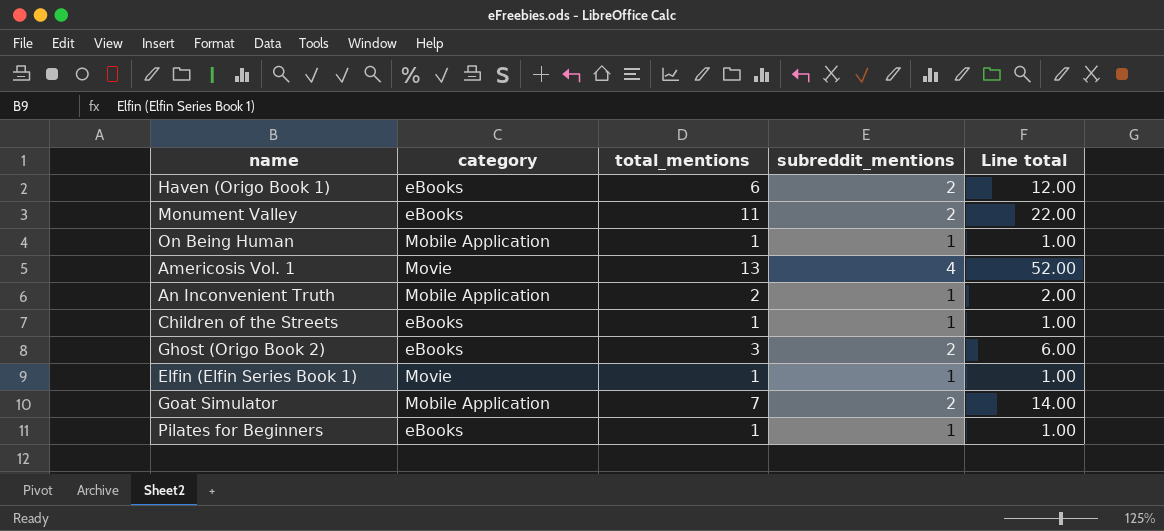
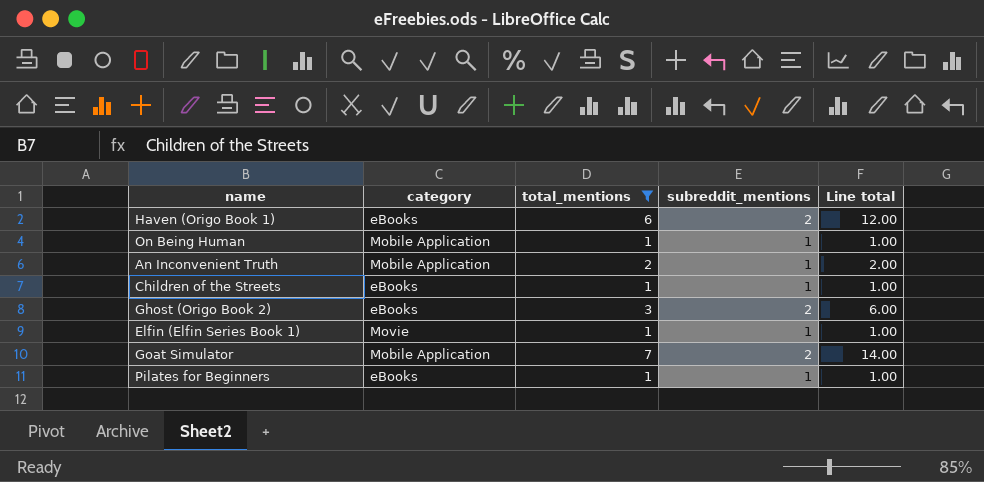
filter: none -> total_mentions <= 7

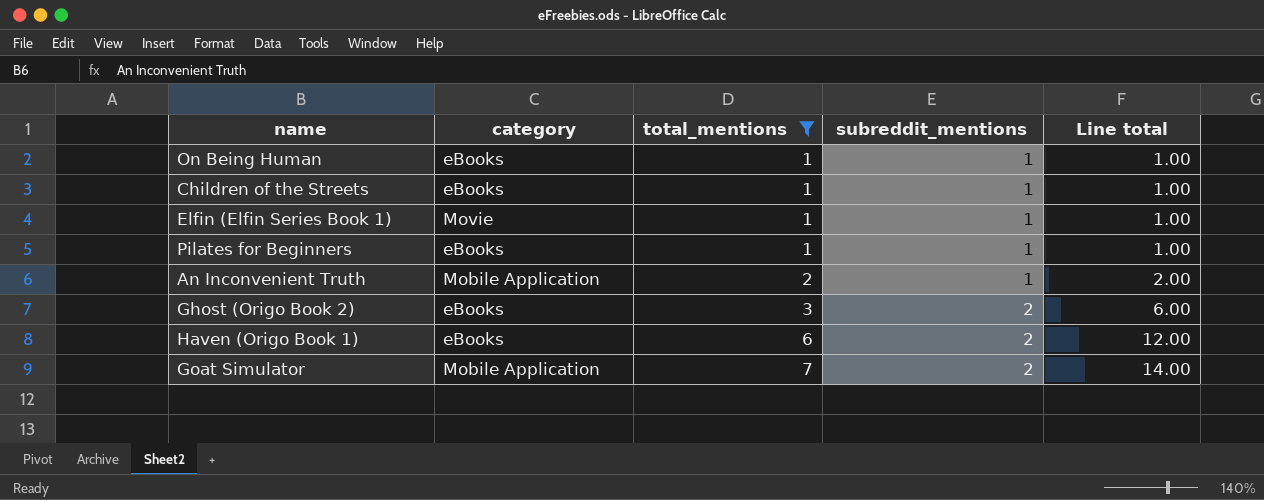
row order: none -> total_mentions ascending
On Being Human | category: Mobile Application -> eBooks

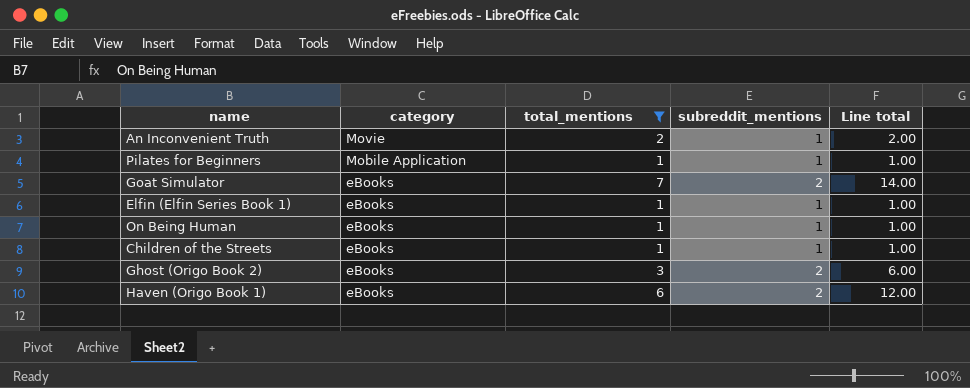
row order: total_mentions ascending -> category descending
An Inconvenient Truth | category: Mobile Application -> Movie
Pilates for Beginners | category: eBooks -> Mobile Application
Goat Simulator | category: Mobile Application -> eBooks
Elfin (Elfin Series Book 1) | category: Movie -> eBooks

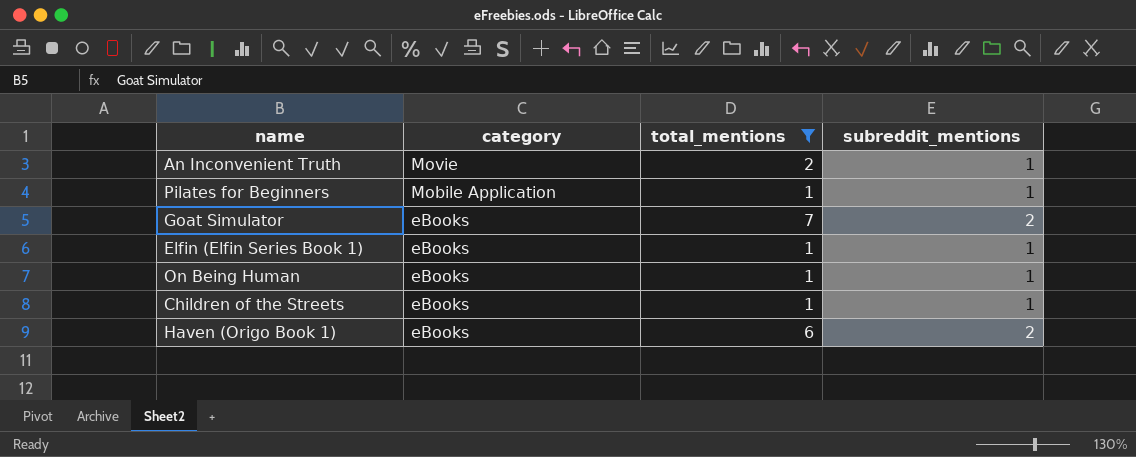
column Line total | formula: [total_mentions] * [subreddit_mentions] -> none
row Ghost (Origo Book 2): eBooks | 3 | 2 | 6.00 -> none

